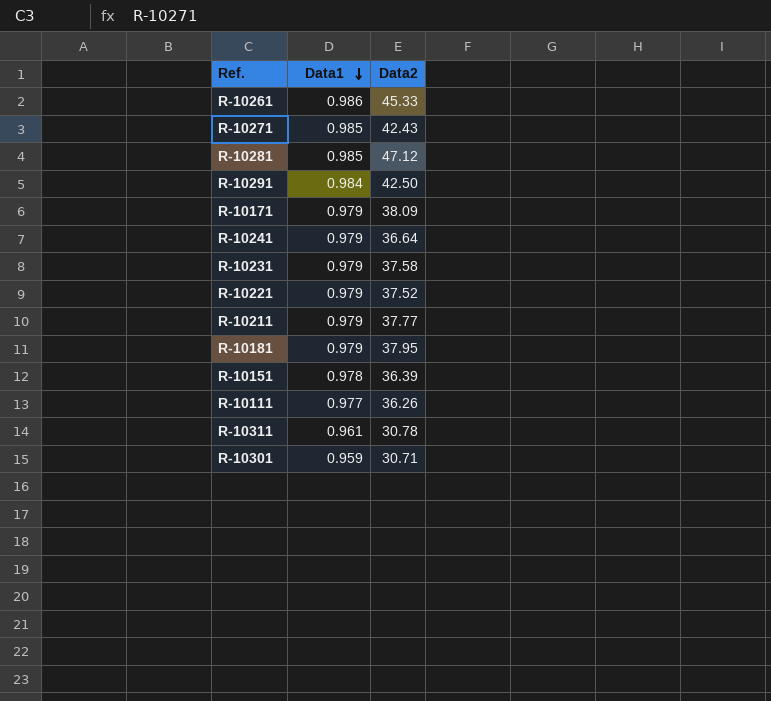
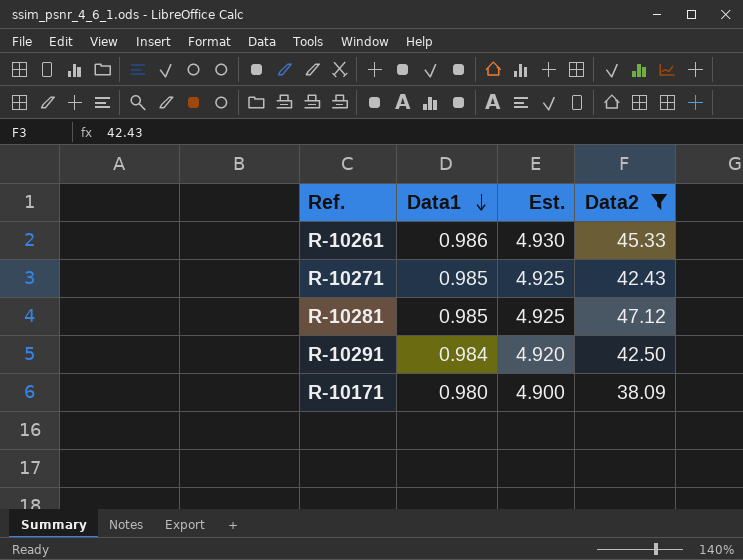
filter: none -> Data2 >= 38.09
column Est. | formula: none -> [Data1] * 5
R-10171 | Data1: 0.979 -> 0.980

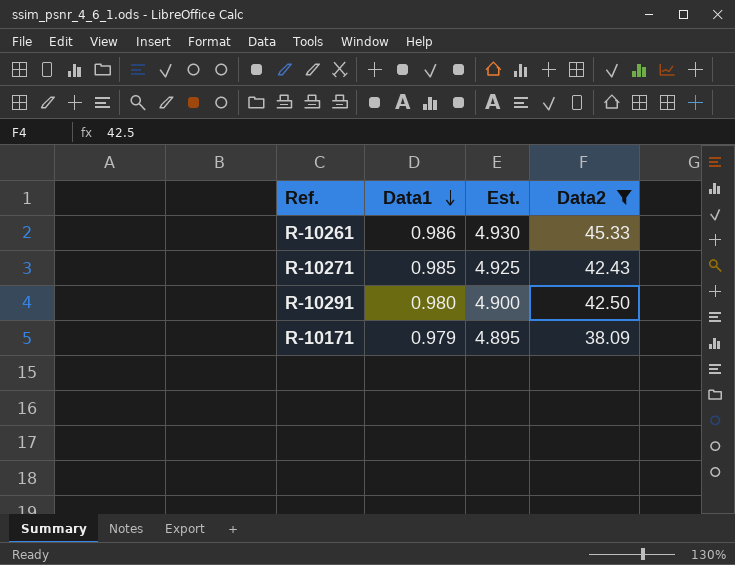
row R-10281: 0.985 | 4.925 | 47.12 -> none
R-10291 | Data1: 0.984 -> 0.980
R-10291 | Est.: 4.920 -> 4.900
R-10171 | Data1: 0.980 -> 0.979
R-10171 | Est.: 4.900 -> 4.895

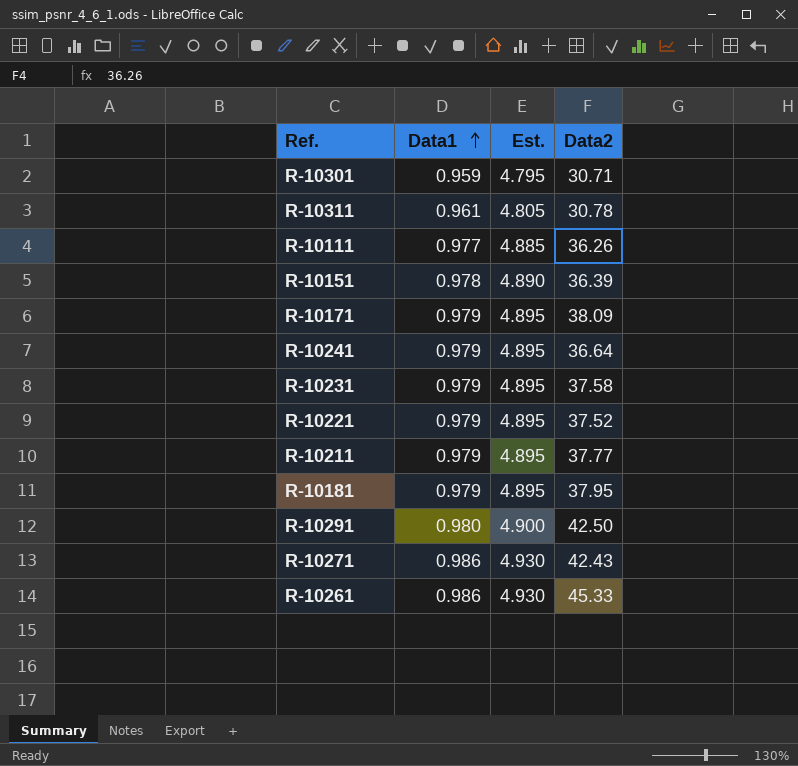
filter: Data2 >= 38.09 -> none
row order: Data1 descending -> Data1 ascending
R-10271 | Data1: 0.985 -> 0.986
R-10271 | Est.: 4.925 -> 4.930

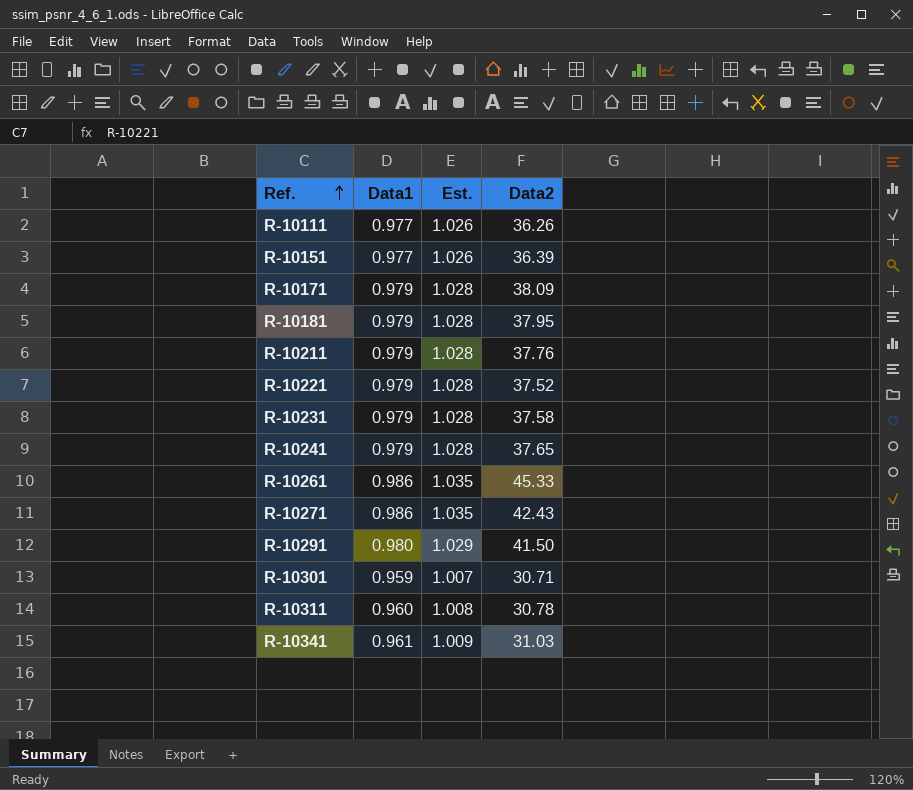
row order: Data1 ascending -> Ref. ascending
column Est. | formula: [Data1] * 5 -> [Data1] * 1.05
R-10151 | Data1: 0.978 -> 0.977
R-10211 | Data2: 37.77 -> 37.76
R-10241 | Data2: 36.64 -> 37.65
R-10291 | Data2: 42.50 -> 41.50
R-10311 | Data1: 0.961 -> 0.960
row R-10341: none -> 0.961 | 1.009 | 31.03

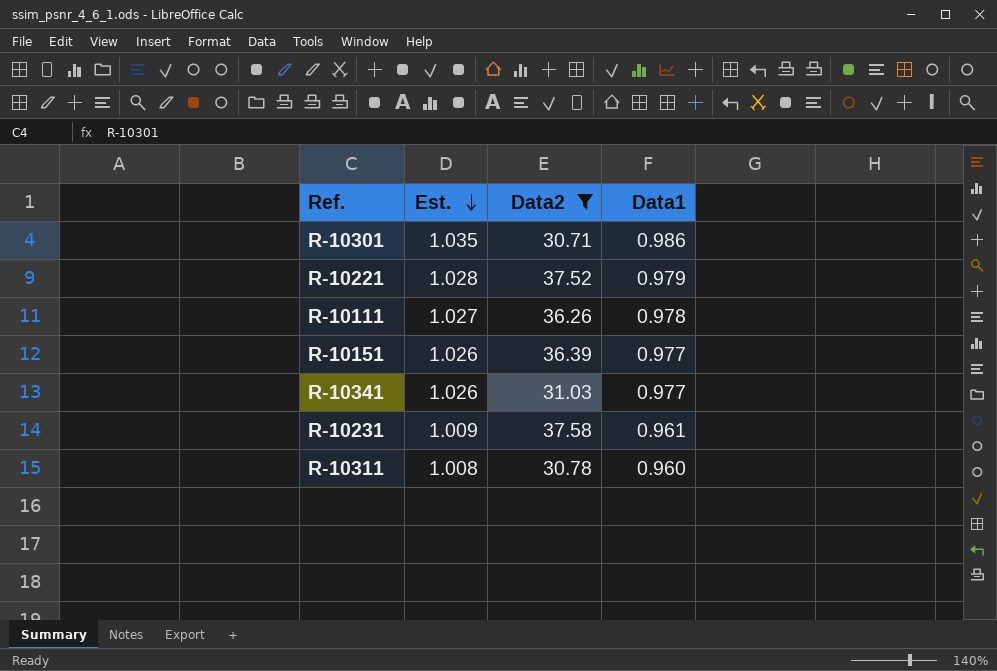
filter: none -> Data2 <= 37.58
row order: Ref. ascending -> Est. descending
column Data1 | position: 2 -> 4
R-10301 | Est.: 1.007 -> 1.035
R-10301 | Data1: 0.959 -> 0.986
R-10111 | Est.: 1.026 -> 1.027
R-10111 | Data1: 0.977 -> 0.978
R-10341 | Est.: 1.009 -> 1.026
R-10341 | Data1: 0.961 -> 0.977
R-10231 | Est.: 1.028 -> 1.009
R-10231 | Data1: 0.979 -> 0.961

